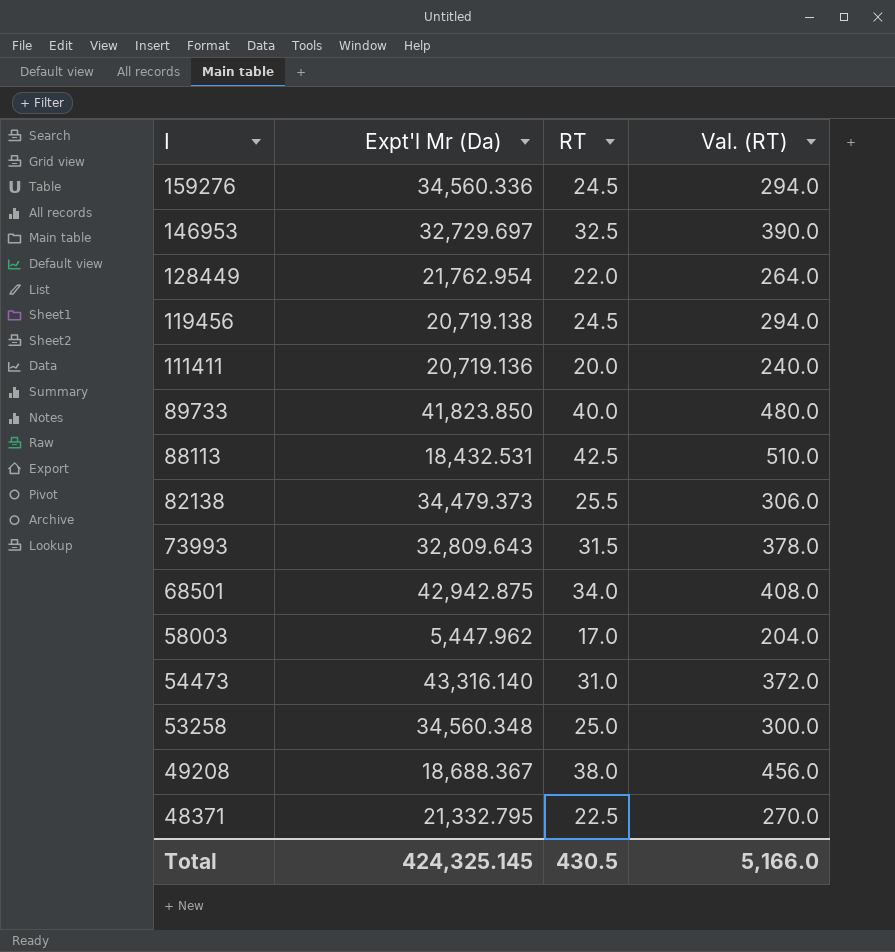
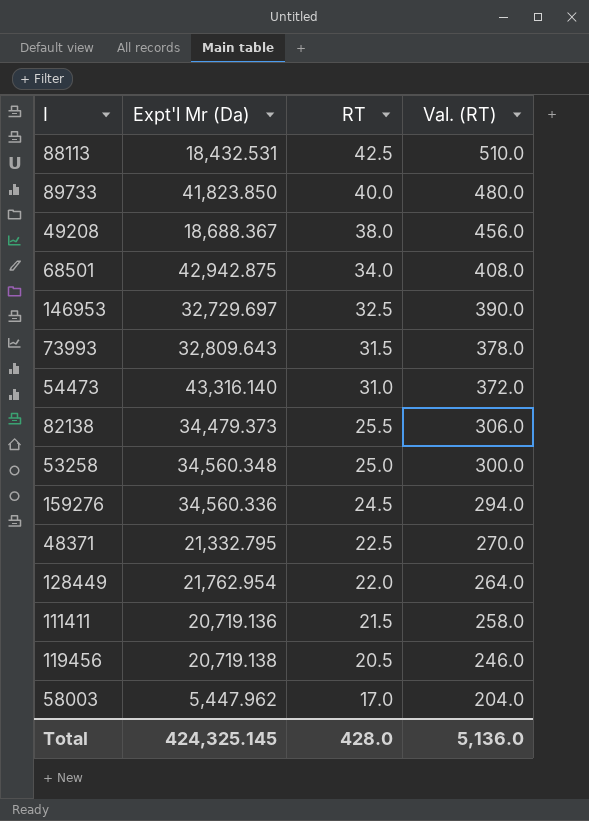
row order: I descending -> RT descending
111411 | RT: 20.0 -> 21.5
111411 | Val. (RT): 240.0 -> 258.0
119456 | RT: 24.5 -> 20.5
119456 | Val. (RT): 294.0 -> 246.0
Total | RT: 430.5 -> 428.0
Total | Val. (RT): 5,166.0 -> 5,136.0

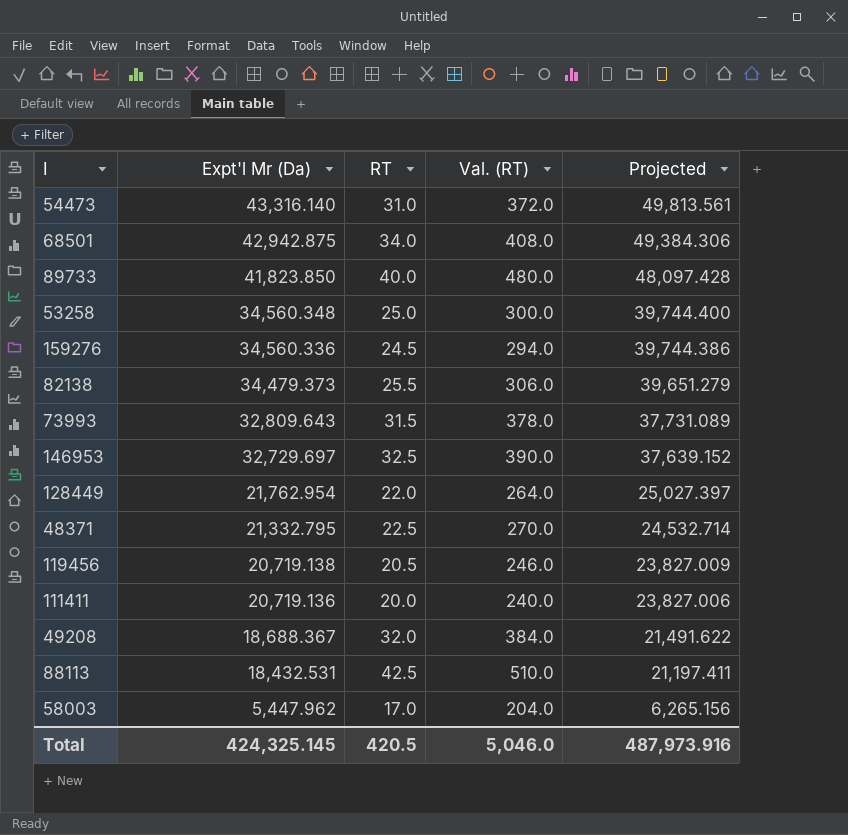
row order: RT descending -> Expt'l Mr (Da) descending
column Projected | formula: none -> [Expt'l Mr (Da)] * 1.15
111411 | RT: 21.5 -> 20.0
111411 | Val. (RT): 258.0 -> 240.0
49208 | RT: 38.0 -> 32.0
49208 | Val. (RT): 456.0 -> 384.0
Total | RT: 428.0 -> 420.5
Total | Val. (RT): 5,136.0 -> 5,046.0

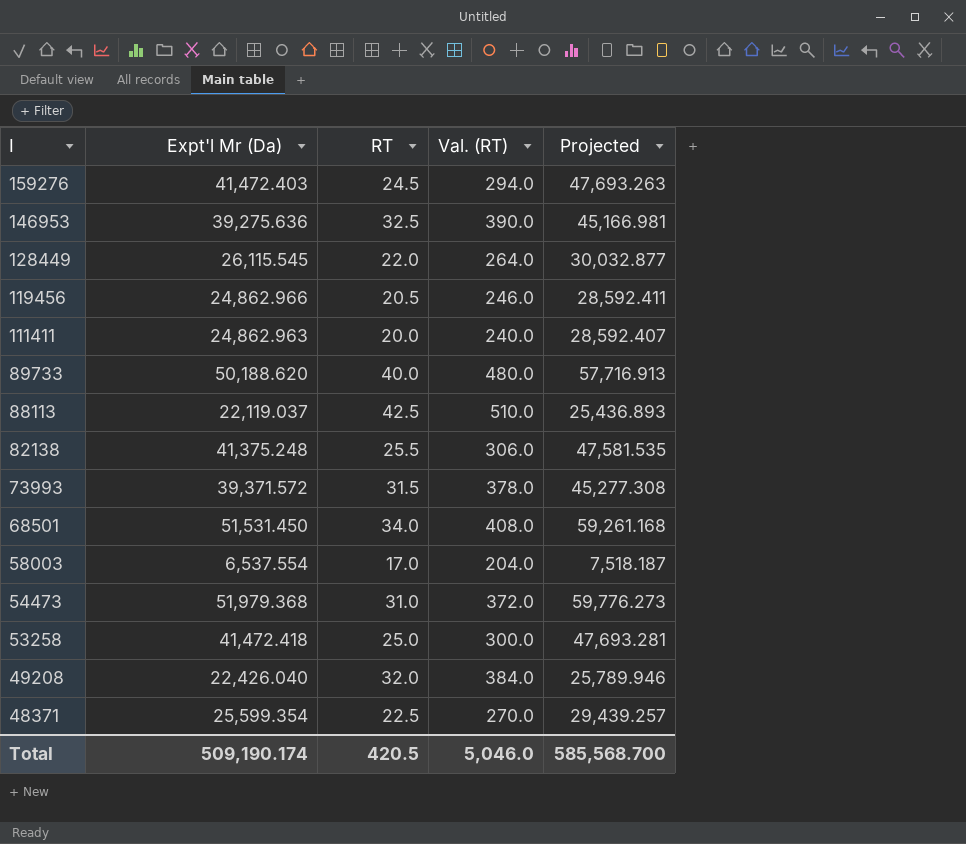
row order: Expt'l Mr (Da) descending -> I descending
159276 | Expt'l Mr (Da): 34,560.336 -> 41,472.403
159276 | Projected: 39,744.386 -> 47,693.263
146953 | Expt'l Mr (Da): 32,729.697 -> 39,275.636
146953 | Projected: 37,639.152 -> 45,166.981
128449 | Expt'l Mr (Da): 21,762.954 -> 26,115.545
128449 | Projected: 25,027.397 -> 30,032.877
119456 | Expt'l Mr (Da): 20,719.138 -> 24,862.966
119456 | Projected: 23,827.009 -> 28,592.411
111411 | Expt'l Mr (Da): 20,719.136 -> 24,862.963
111411 | Projected: 23,827.006 -> 28,592.407
89733 | Expt'l Mr (Da): 41,823.850 -> 50,188.620
89733 | Projected: 48,097.428 -> 57,716.913
88113 | Expt'l Mr (Da): 18,432.531 -> 22,119.037
88113 | Projected: 21,197.411 -> 25,436.893
82138 | Expt'l Mr (Da): 34,479.373 -> 41,375.248
82138 | Projected: 39,651.279 -> 47,581.535
73993 | Expt'l Mr (Da): 32,809.643 -> 39,371.572
73993 | Projected: 37,731.089 -> 45,277.308
68501 | Expt'l Mr (Da): 42,942.875 -> 51,531.450
68501 | Projected: 49,384.306 -> 59,261.168
58003 | Expt'l Mr (Da): 5,447.962 -> 6,537.554
58003 | Projected: 6,265.156 -> 7,518.187
54473 | Expt'l Mr (Da): 43,316.140 -> 51,979.368
54473 | Projected: 49,813.561 -> 59,776.273
53258 | Expt'l Mr (Da): 34,560.348 -> 41,472.418
53258 | Projected: 39,744.400 -> 47,693.281
49208 | Expt'l Mr (Da): 18,688.367 -> 22,426.040
49208 | Projected: 21,491.622 -> 25,789.946
48371 | Expt'l Mr (Da): 21,332.795 -> 25,599.354
48371 | Projected: 24,532.714 -> 29,439.257
Total | Expt'l Mr (Da): 424,325.145 -> 509,190.174
Total | Projected: 487,973.916 -> 585,568.700

